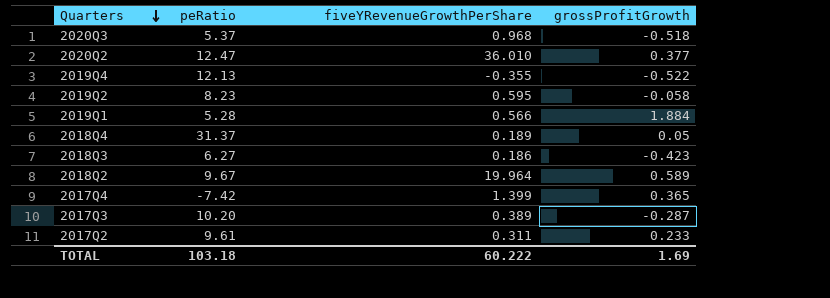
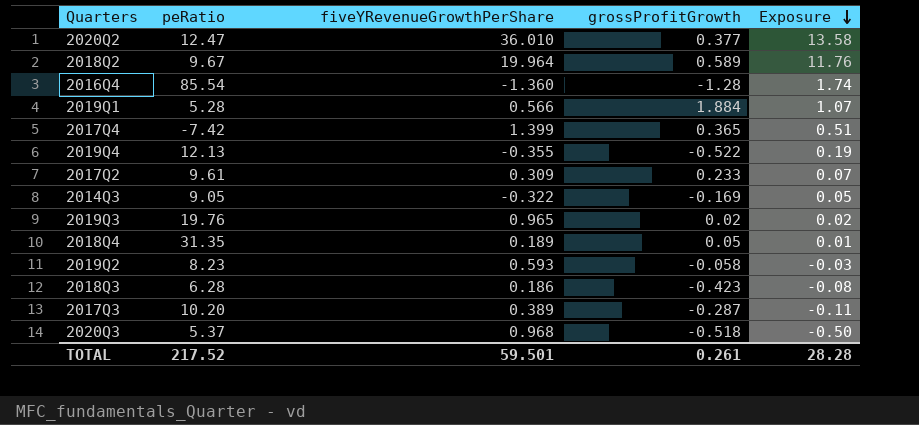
row order: Quarters descending -> Exposure descending
column Exposure | formula: none -> [fiveYRevenueGrowthPerShare] * [grossProfitGrowth]
row 2016Q4: none -> 85.54 | -1.360 | -1.28 | 1.74
2017Q2 | fiveYRevenueGrowthPerShare: 0.311 -> 0.309
row 2014Q3: none -> 9.05 | -0.322 | -0.169 | 0.05
row 2019Q3: none -> 19.76 | 0.965 | 0.02 | 0.02
2018Q4 | peRatio: 31.37 -> 31.35
2019Q2 | fiveYRevenueGrowthPerShare: 0.595 -> 0.593
2018Q3 | peRatio: 6.27 -> 6.28
TOTAL | peRatio: 103.18 -> 217.52
TOTAL | fiveYRevenueGrowthPerShare: 60.222 -> 59.501
TOTAL | grossProfitGrowth: 1.69 -> 0.261

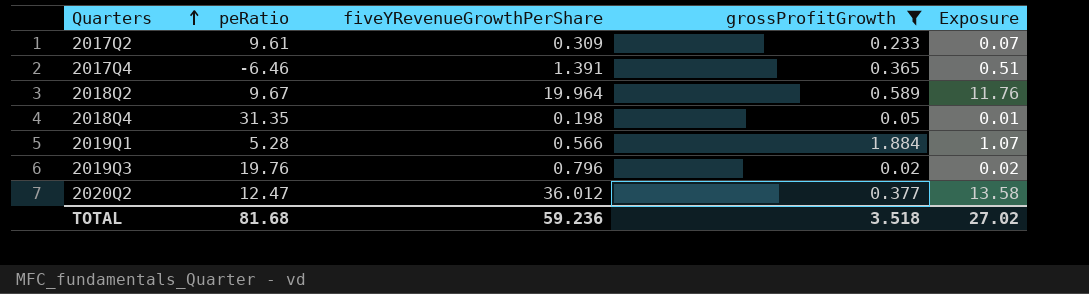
filter: none -> grossProfitGrowth >= 0.02
row order: Exposure descending -> Quarters ascending
2017Q4 | peRatio: -7.42 -> -6.46
2017Q4 | fiveYRevenueGrowthPerShare: 1.399 -> 1.391
2018Q4 | fiveYRevenueGrowthPerShare: 0.189 -> 0.198
2019Q3 | fiveYRevenueGrowthPerShare: 0.965 -> 0.796
2020Q2 | fiveYRevenueGrowthPerShare: 36.010 -> 36.012
TOTAL | peRatio: 217.52 -> 81.68
TOTAL | fiveYRevenueGrowthPerShare: 59.501 -> 59.236
TOTAL | grossProfitGrowth: 0.261 -> 3.518
TOTAL | Exposure: 28.28 -> 27.02

